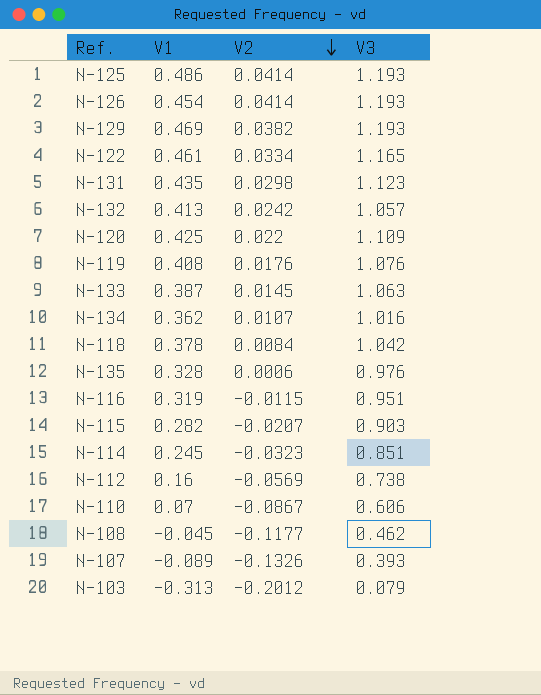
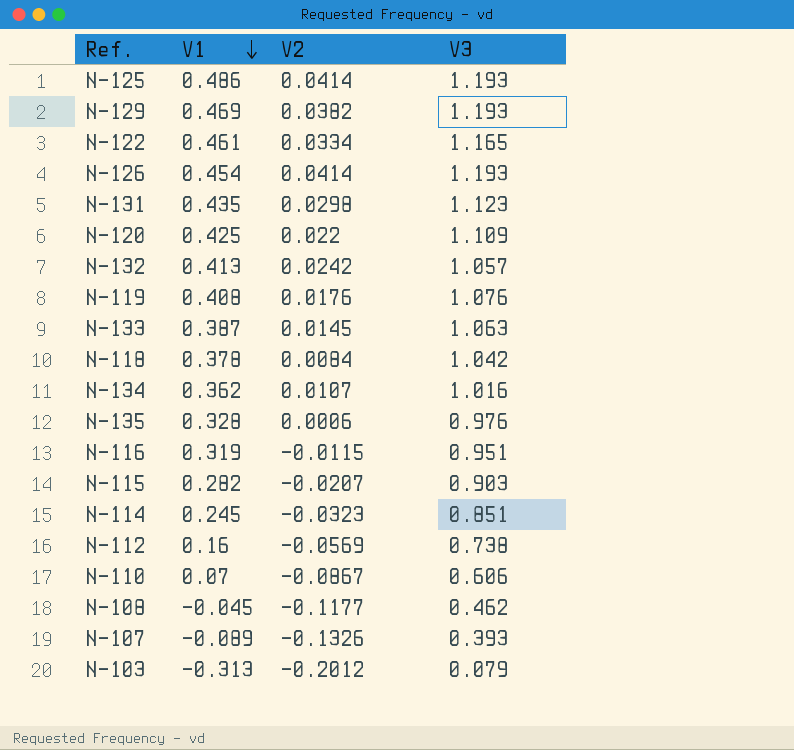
row order: V2 descending -> V1 descending

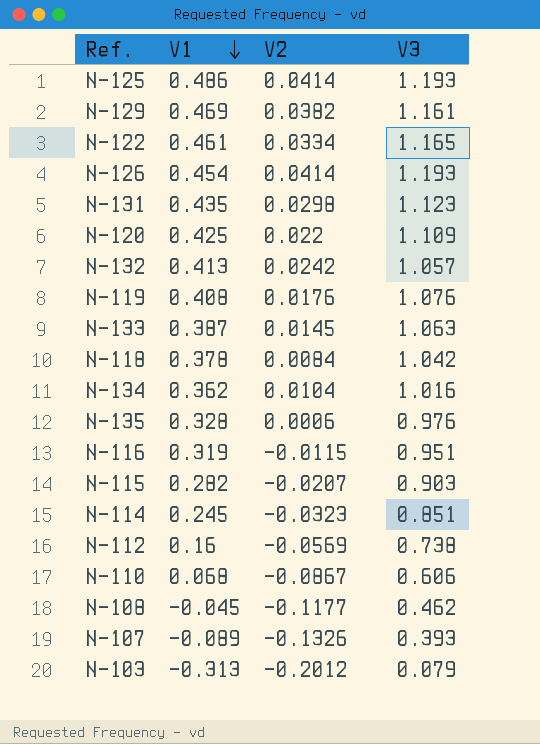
N-129 | V3: 1.193 -> 1.161
N-134 | V2: 0.0107 -> 0.0104
N-110 | V1: 0.07 -> 0.068

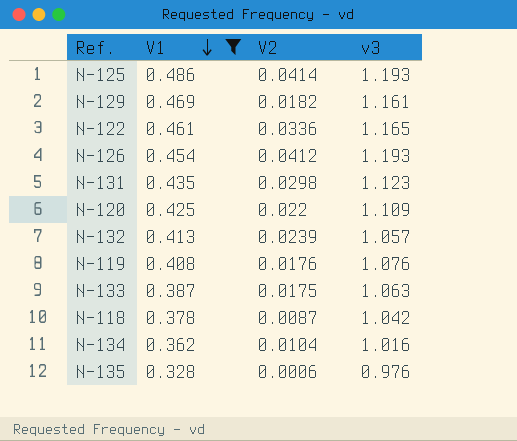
filter: none -> V1 >= 0.328
column name: V3 -> v3
N-129 | V2: 0.0382 -> 0.0182
N-122 | V2: 0.0334 -> 0.0336
N-126 | V2: 0.0414 -> 0.0412
N-132 | V2: 0.0242 -> 0.0239
N-133 | V2: 0.0145 -> 0.0175
N-118 | V2: 0.0084 -> 0.0087

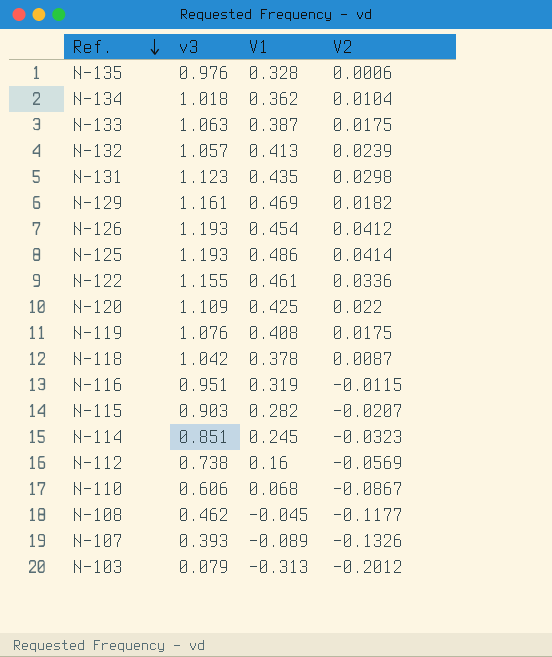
filter: V1 >= 0.328 -> none
row order: V1 descending -> Ref. descending
column v3 | position: 4 -> 2
N-134 | v3: 1.016 -> 1.018
N-122 | v3: 1.165 -> 1.155
N-119 | V2: 0.0176 -> 0.0175

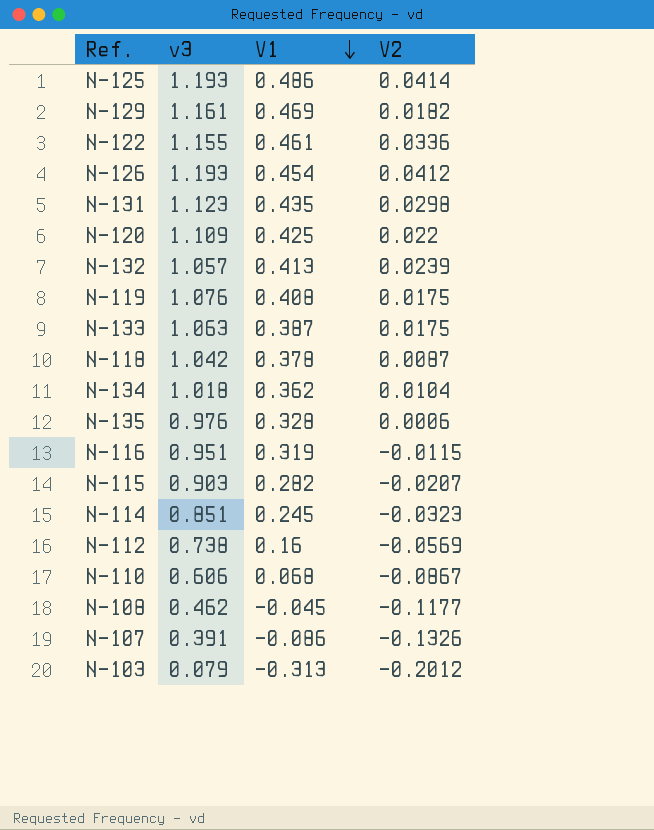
row order: Ref. descending -> V1 descending
N-107 | v3: 0.393 -> 0.391
N-107 | V1: -0.089 -> -0.086

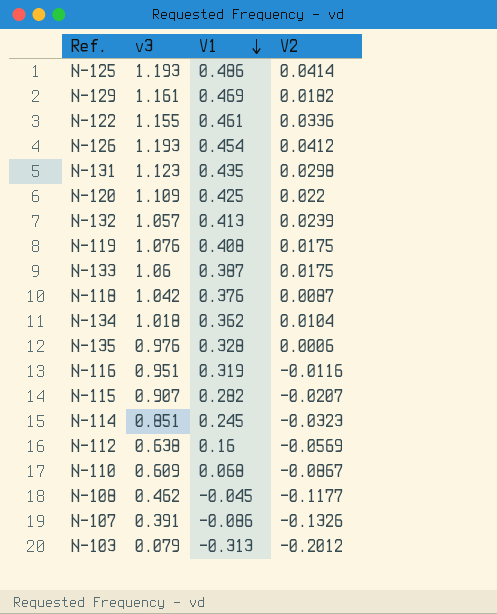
N-133 | v3: 1.063 -> 1.06
N-118 | V1: 0.378 -> 0.376
N-116 | V2: -0.0115 -> -0.0116
N-115 | v3: 0.903 -> 0.907
N-112 | v3: 0.738 -> 0.638
N-110 | v3: 0.606 -> 0.609

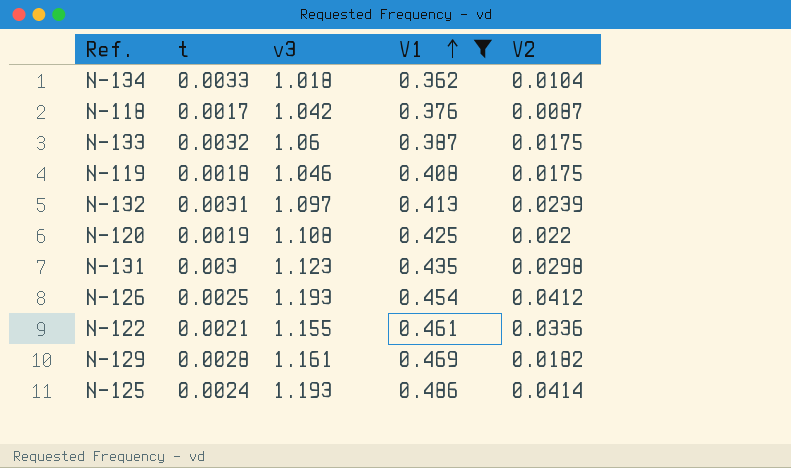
filter: none -> V1 >= 0.362
row order: V1 descending -> V1 ascending
column t | position: none -> 2
N-119 | v3: 1.076 -> 1.046
N-132 | v3: 1.057 -> 1.097
N-120 | v3: 1.109 -> 1.108

